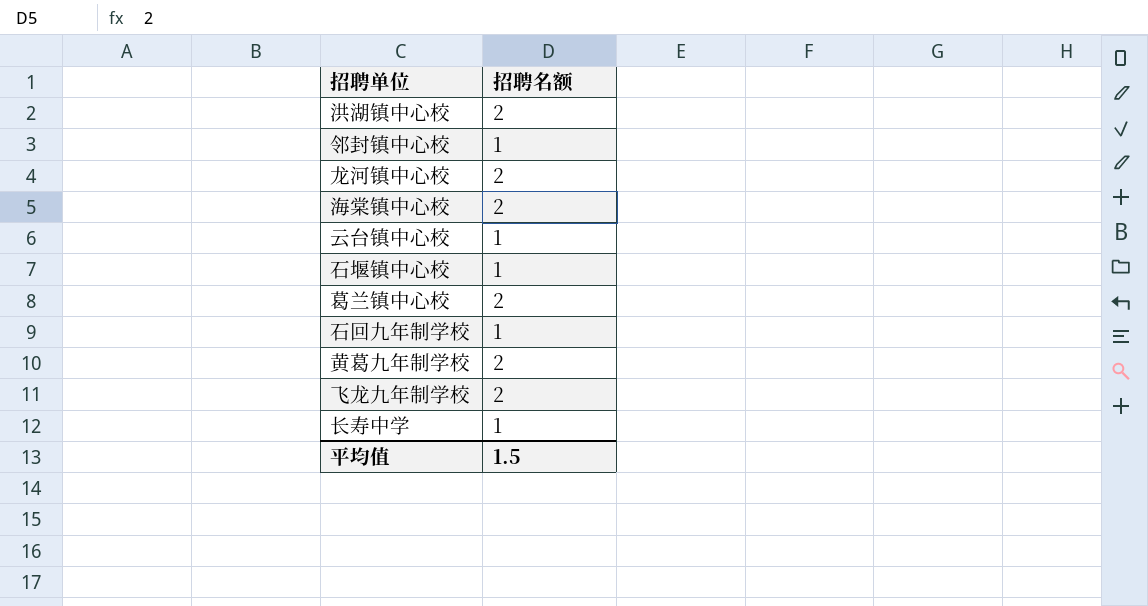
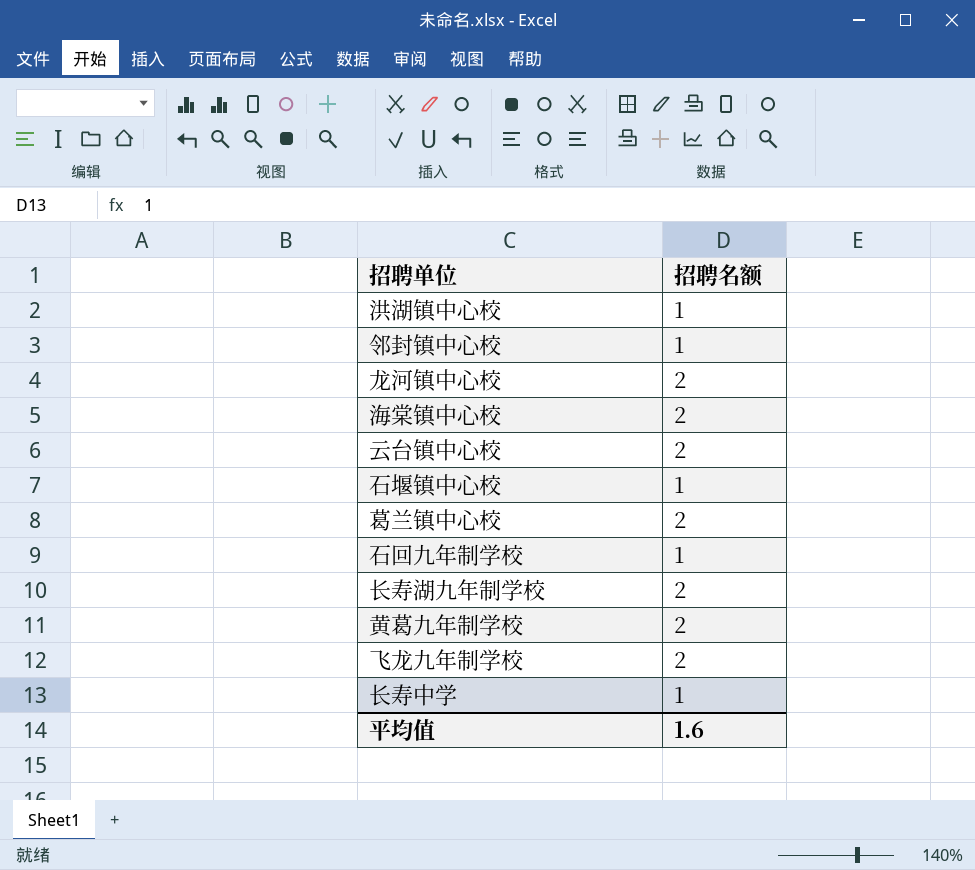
洪湖镇中心校 | 招聘名额: 2 -> 1
云台镇中心校 | 招聘名额: 1 -> 2
row 长寿湖九年制学校: none -> 2
平均值 | 招聘名额: 1.5 -> 1.6

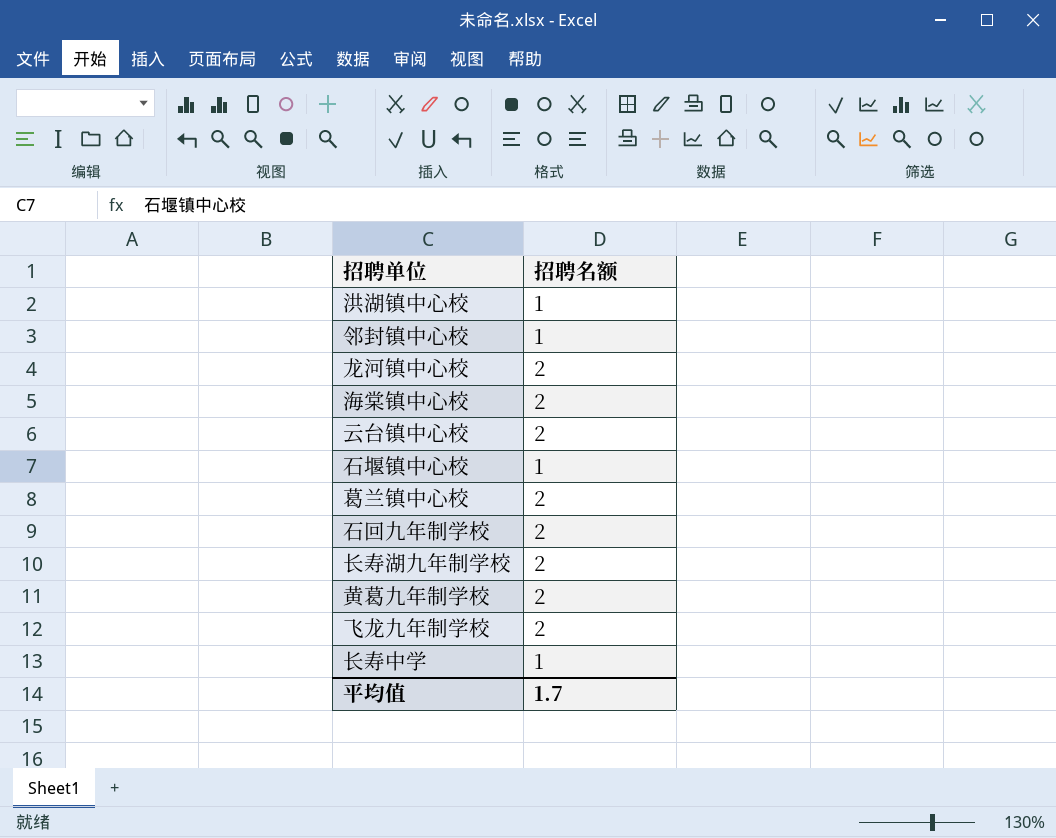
石回九年制学校 | 招聘名额: 1 -> 2
平均值 | 招聘名额: 1.6 -> 1.7

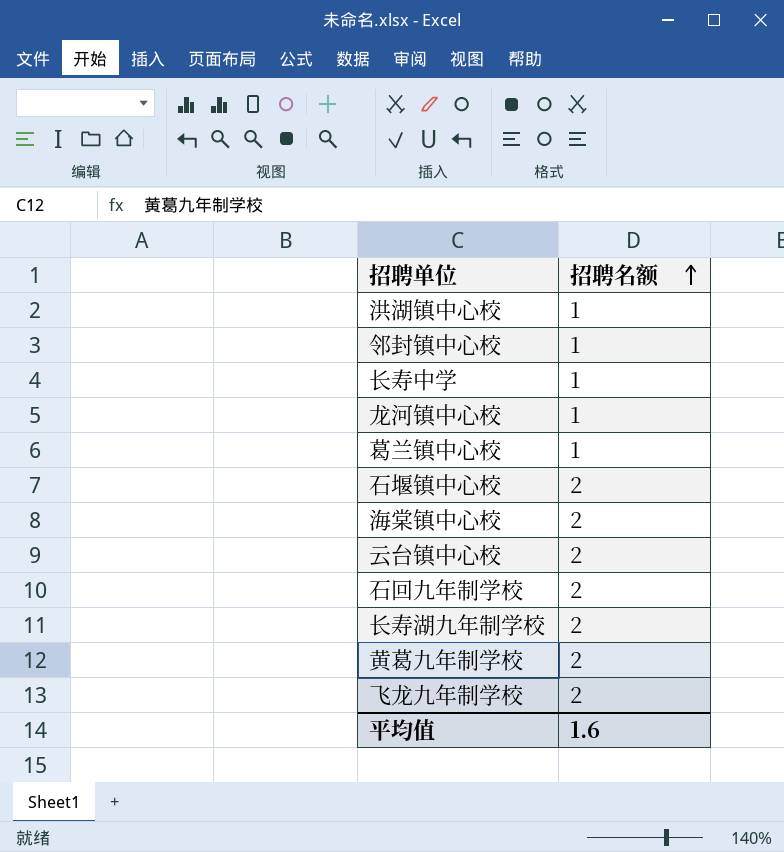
row order: none -> 招聘名额 ascending
龙河镇中心校 | 招聘名额: 2 -> 1
葛兰镇中心校 | 招聘名额: 2 -> 1
石堰镇中心校 | 招聘名额: 1 -> 2
平均值 | 招聘名额: 1.7 -> 1.6

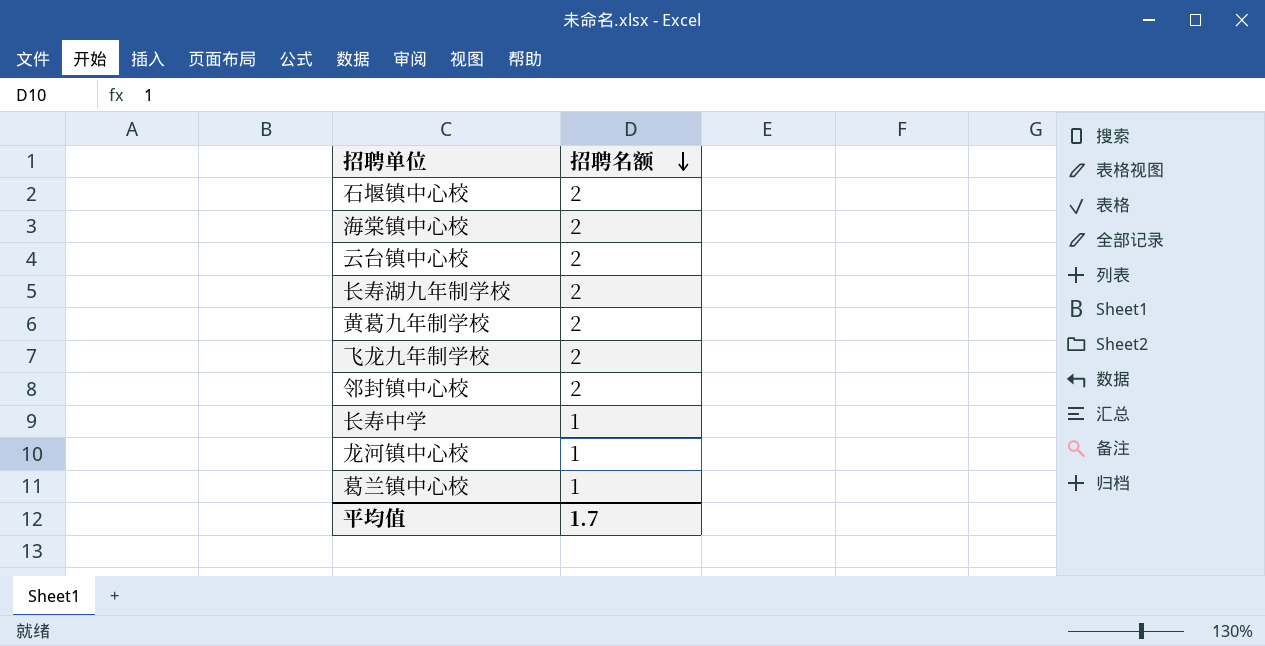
row order: 招聘名额 ascending -> 招聘名额 descending
row 洪湖镇中心校: 1 -> none
row 石回九年制学校: 2 -> none
邻封镇中心校 | 招聘名额: 1 -> 2
平均值 | 招聘名额: 1.6 -> 1.7

